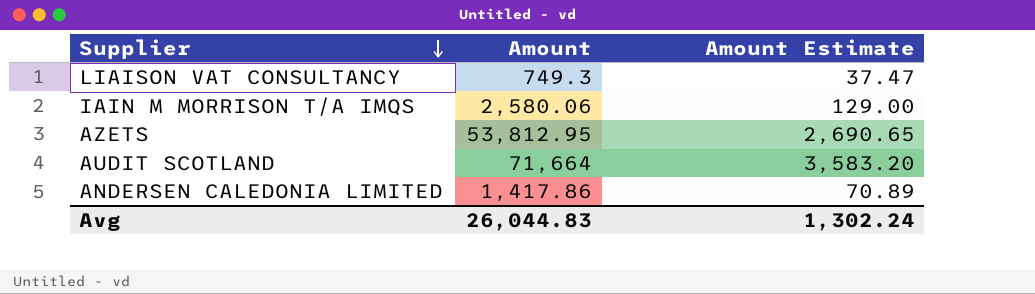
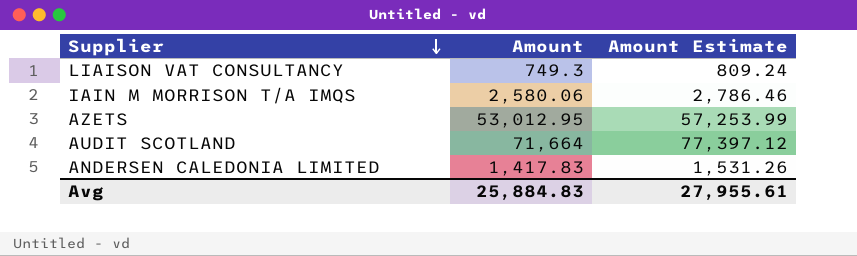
column Amount Estimate | formula: [Amount] * 0.05 -> [Amount] * 1.08
AZETS | Amount: 53,812.95 -> 53,012.95
ANDERSEN CALEDONIA LIMITED | Amount: 1,417.86 -> 1,417.83
Avg | Amount: 26,044.83 -> 25,884.83
Avg | Amount Estimate: 1,302.24 -> 27,955.61

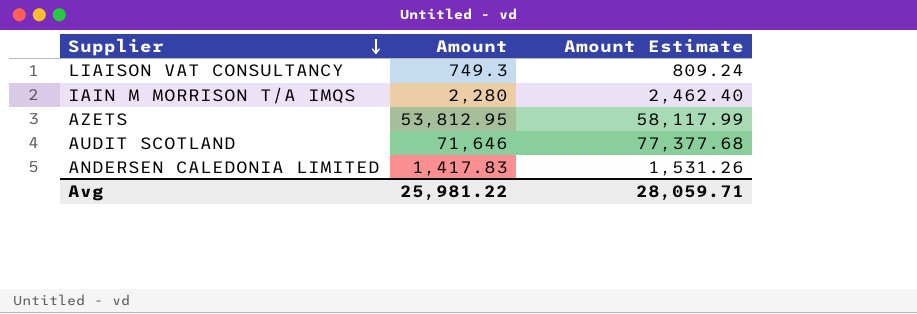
IAIN M MORRISON T/A IMQS | Amount: 2,580.06 -> 2,280
IAIN M MORRISON T/A IMQS | Amount Estimate: 2,786.46 -> 2,462.40
AZETS | Amount: 53,012.95 -> 53,812.95
AZETS | Amount Estimate: 57,253.99 -> 58,117.99
AUDIT SCOTLAND | Amount: 71,664 -> 71,646
AUDIT SCOTLAND | Amount Estimate: 77,397.12 -> 77,377.68
Avg | Amount: 25,884.83 -> 25,981.22
Avg | Amount Estimate: 27,955.61 -> 28,059.71

